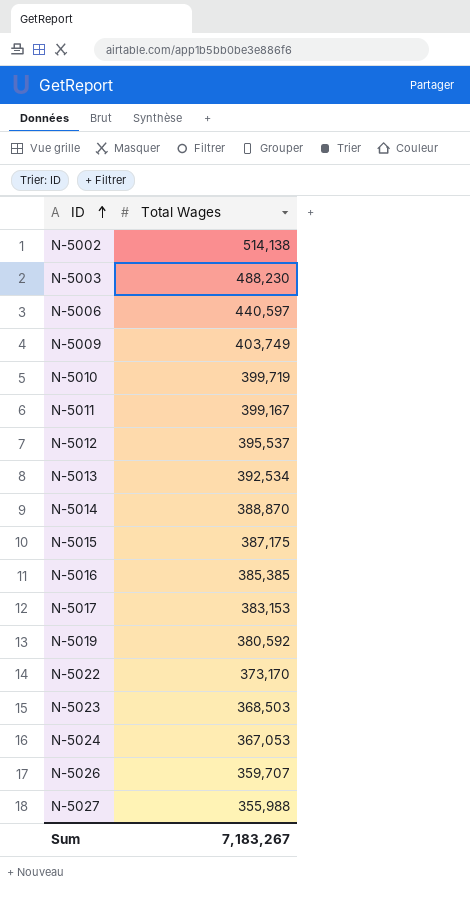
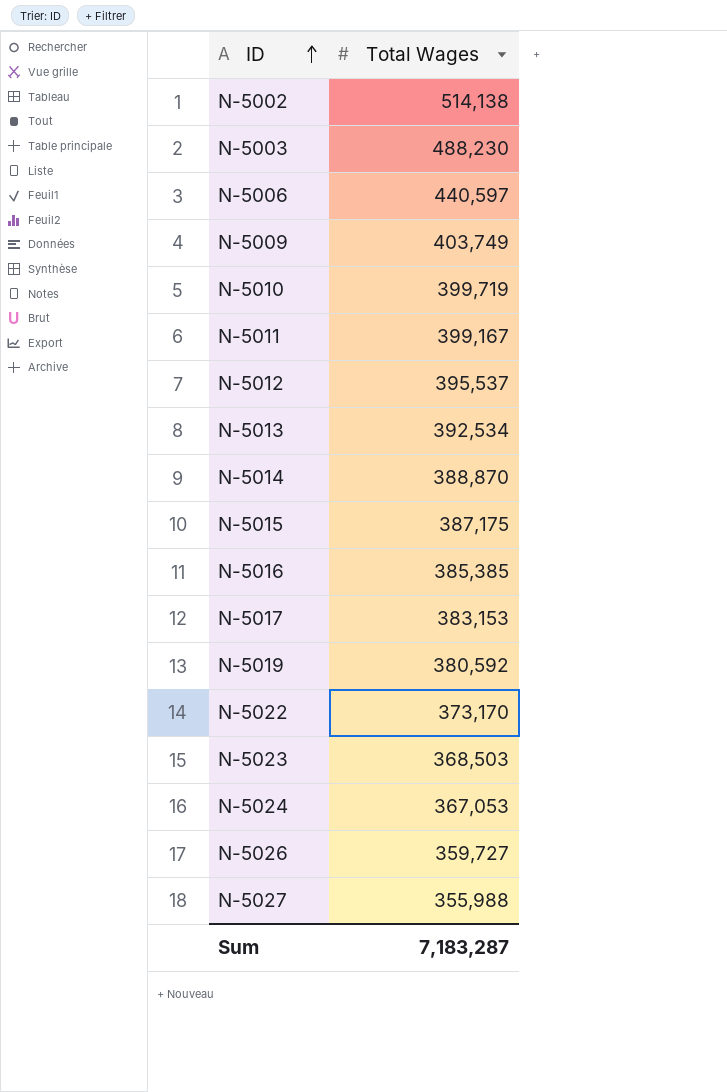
N-5026 | Total Wages: 359,707 -> 359,727
Sum | Total Wages: 7,183,267 -> 7,183,287

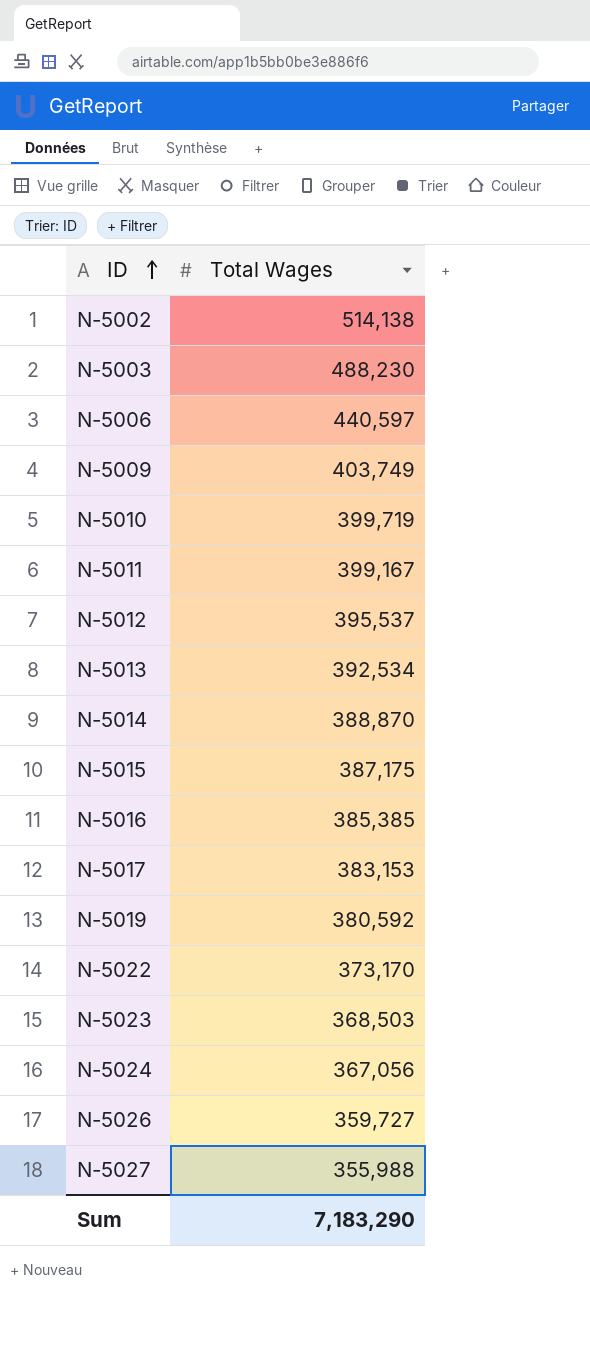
N-5024 | Total Wages: 367,053 -> 367,056
Sum | Total Wages: 7,183,287 -> 7,183,290

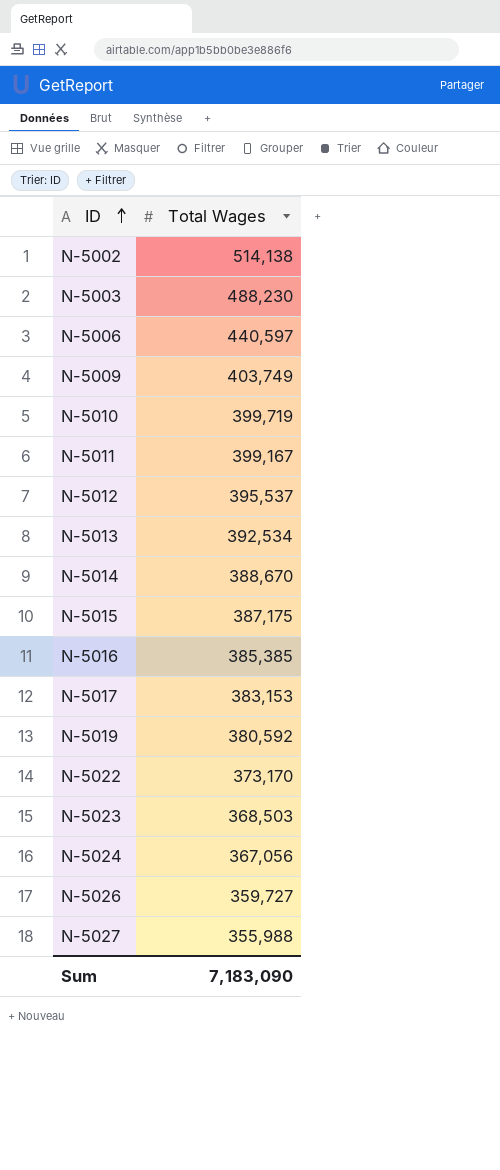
N-5014 | Total Wages: 388,870 -> 388,670
Sum | Total Wages: 7,183,290 -> 7,183,090

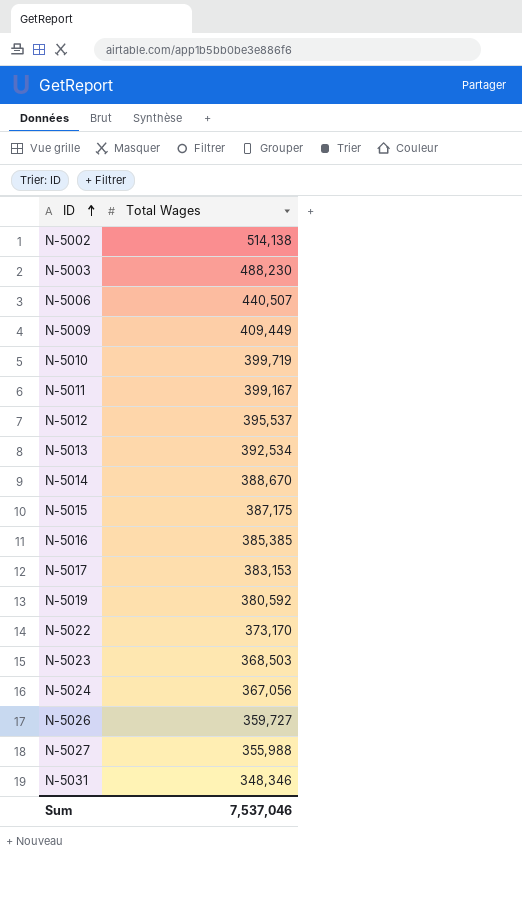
N-5006 | Total Wages: 440,597 -> 440,507
N-5009 | Total Wages: 403,749 -> 409,449
row N-5031: none -> 348,346
Sum | Total Wages: 7,183,090 -> 7,537,046

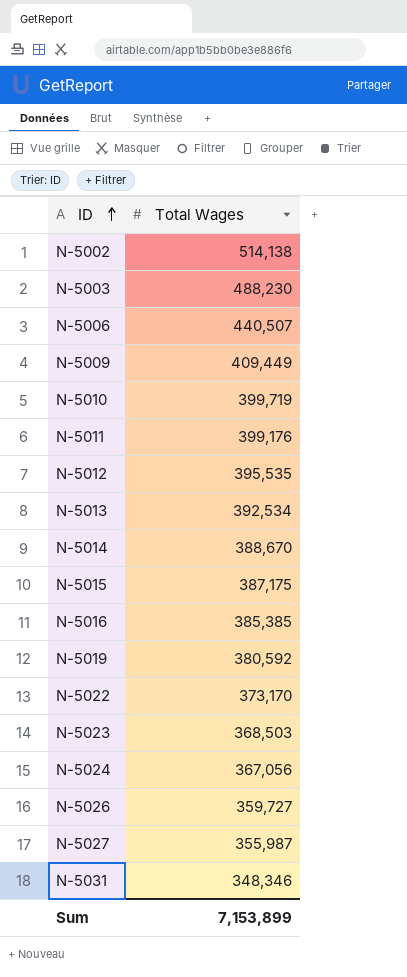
row N-5017: 383,153 -> none
N-5011 | Total Wages: 399,167 -> 399,176
N-5012 | Total Wages: 395,537 -> 395,535
N-5027 | Total Wages: 355,988 -> 355,987
Sum | Total Wages: 7,537,046 -> 7,153,899

